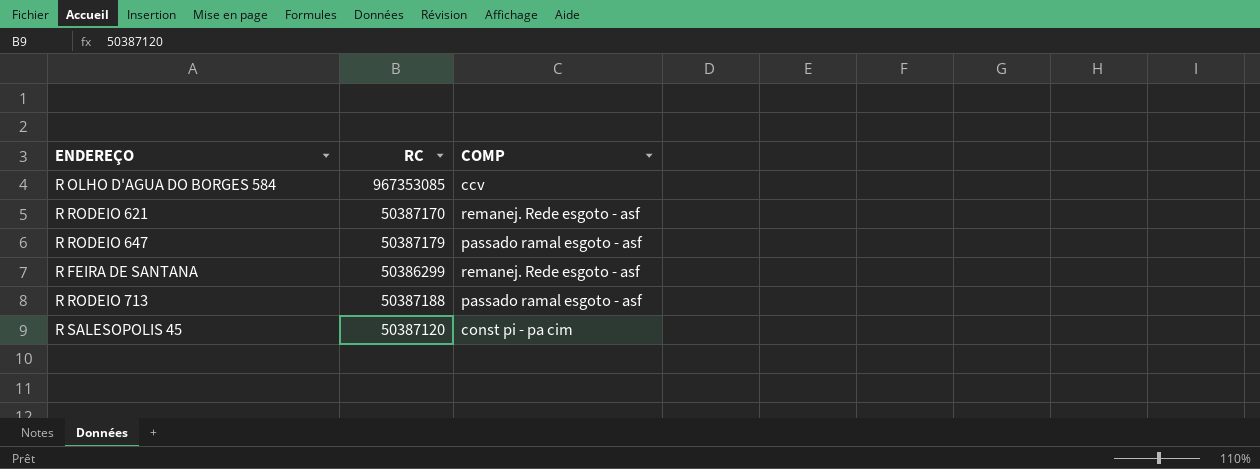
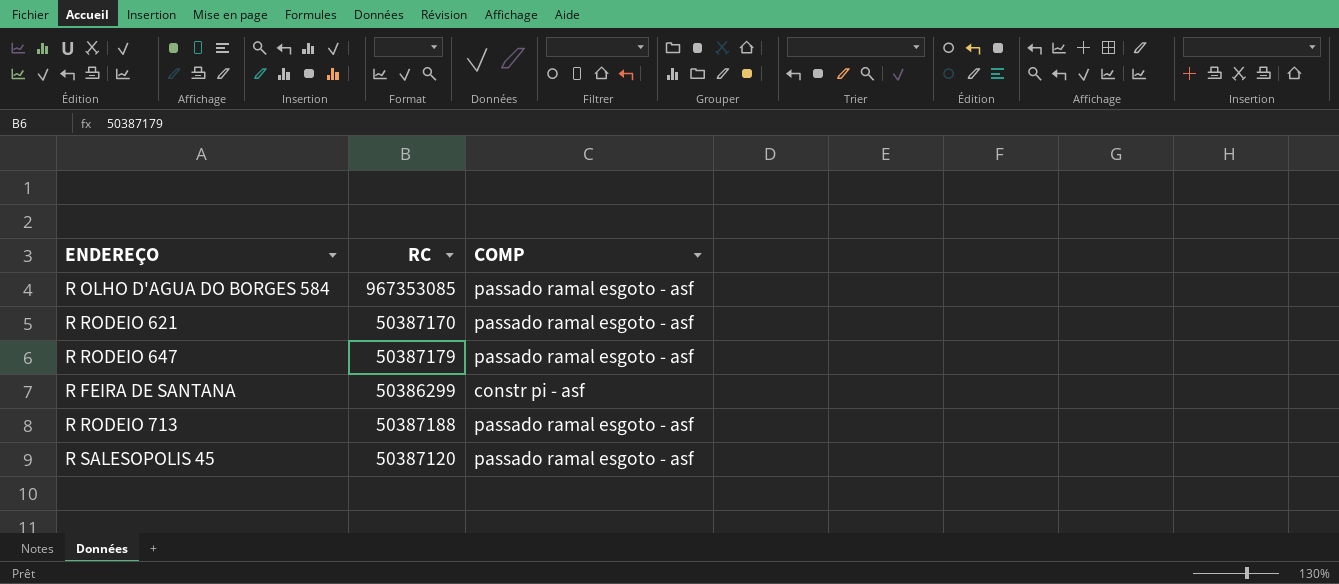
R OLHO D'AGUA DO BORGES 584 | COMP: ccv -> passado ramal esgoto - asf
R RODEIO 621 | COMP: remanej. Rede esgoto - asf -> passado ramal esgoto - asf
R FEIRA DE SANTANA | COMP: remanej. Rede esgoto - asf -> constr pi - asf
R SALESOPOLIS 45 | COMP: const pi - pa cim -> passado ramal esgoto - asf

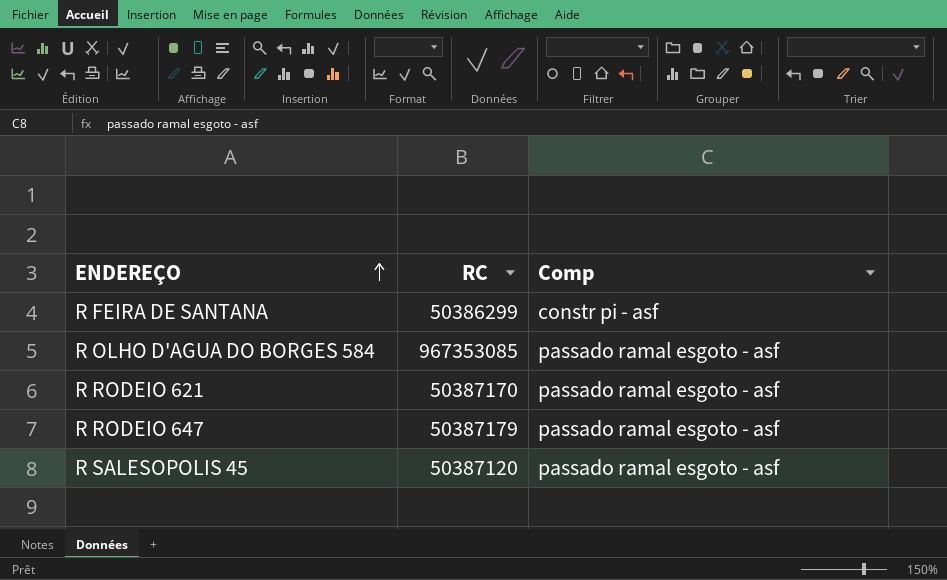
row order: none -> ENDEREÇO ascending
column name: COMP -> Comp
row R RODEIO 713: 50387188 | passado ramal esgoto - asf -> none

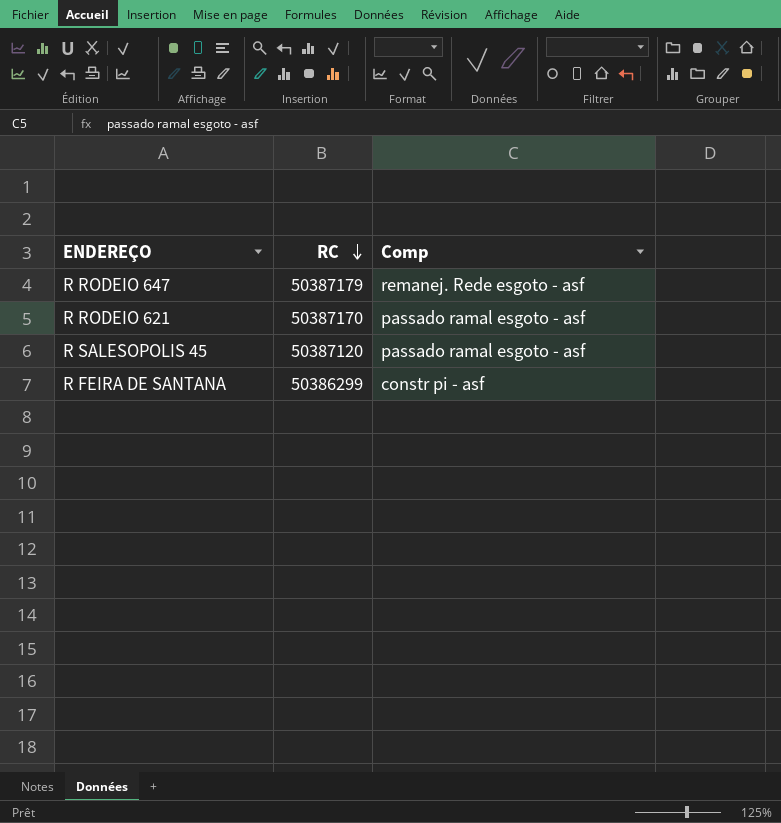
row order: ENDEREÇO ascending -> RC descending
row R OLHO D'AGUA DO BORGES 584: 967353085 | passado ramal esgoto - asf -> none
R RODEIO 647 | Comp: passado ramal esgoto - asf -> remanej. Rede esgoto - asf

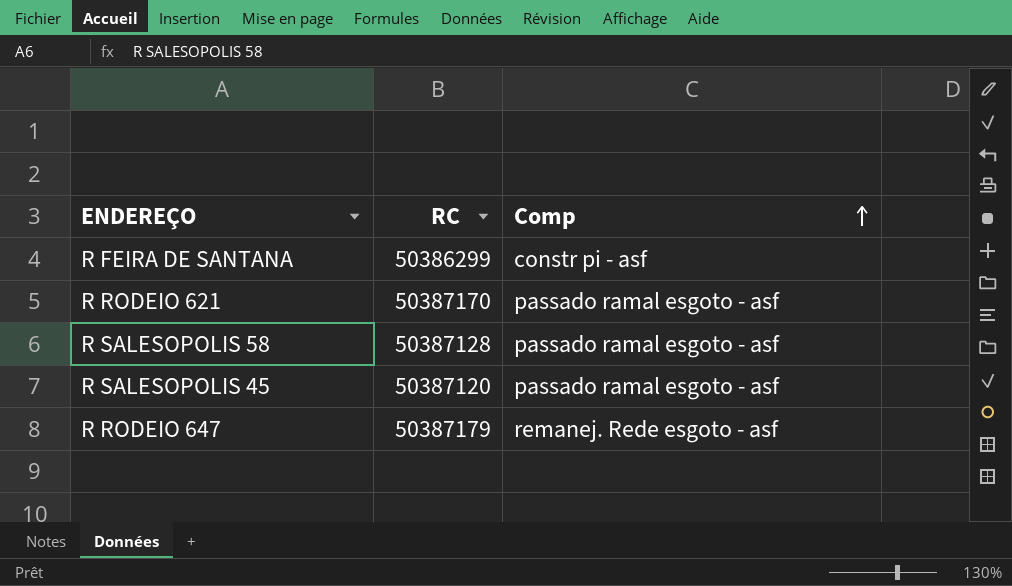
row order: RC descending -> Comp ascending
row R SALESOPOLIS 58: none -> 50387128 | passado ramal esgoto - asf

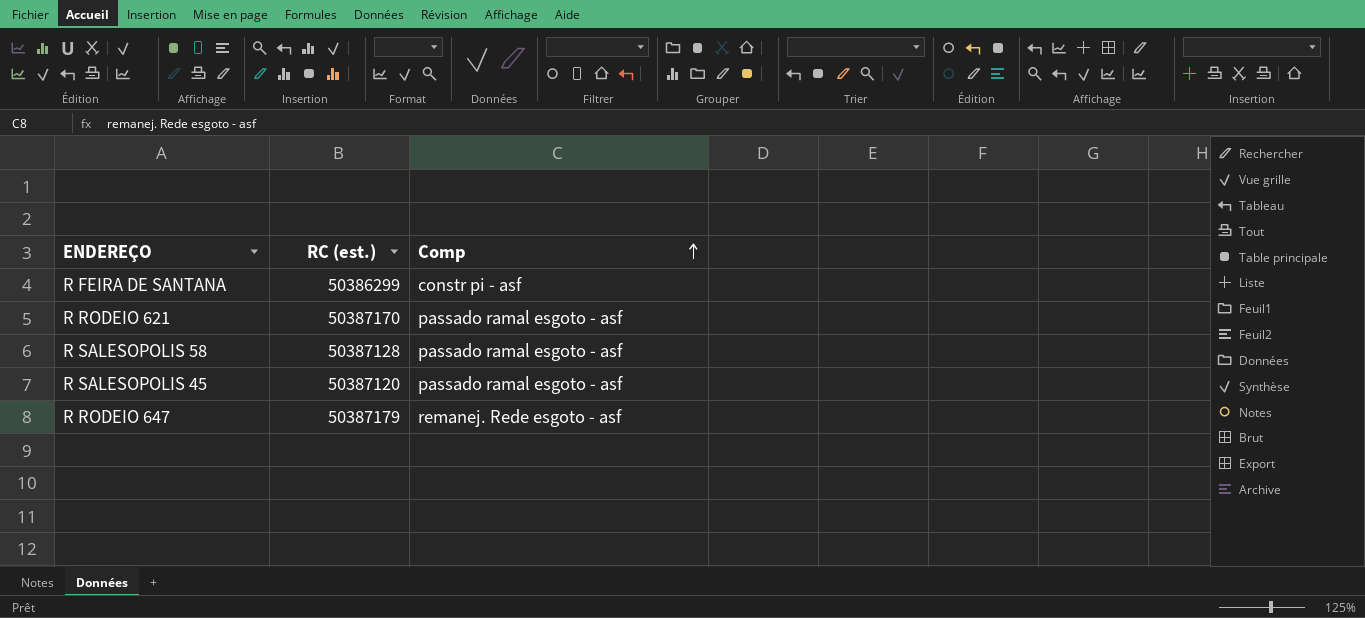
column name: RC -> RC (est.)

